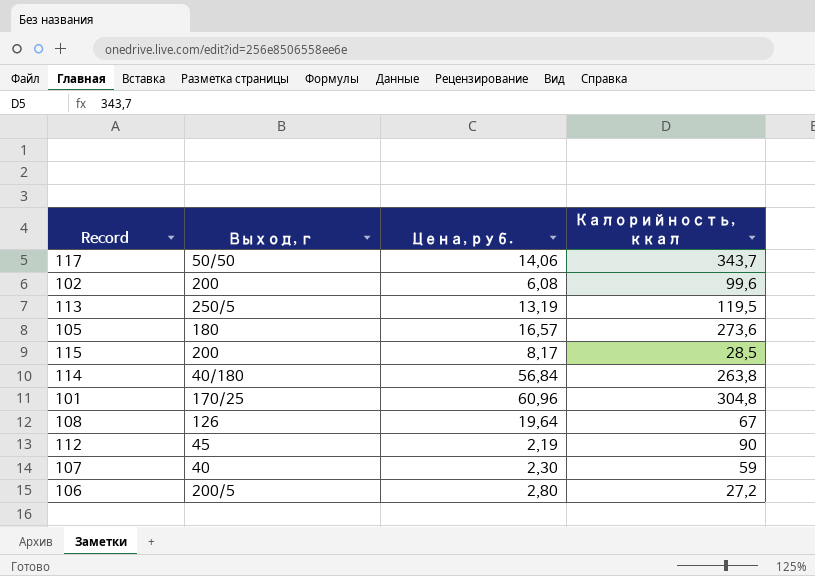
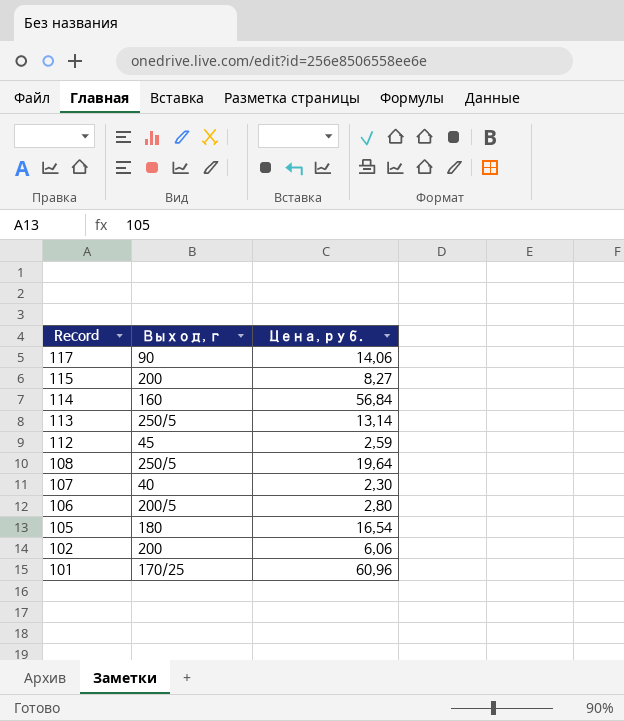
row order: none -> Record descending
column Калорийность, ккал | position: 4 -> none
117 | Выход, г: 50/50 -> 90
115 | Цена, руб.: 8,17 -> 8,27
114 | Выход, г: 40/180 -> 160
113 | Цена, руб.: 13,19 -> 13,14
112 | Цена, руб.: 2,19 -> 2,59
108 | Выход, г: 126 -> 250/5
105 | Цена, руб.: 16,57 -> 16,54
102 | Цена, руб.: 6,08 -> 6,06

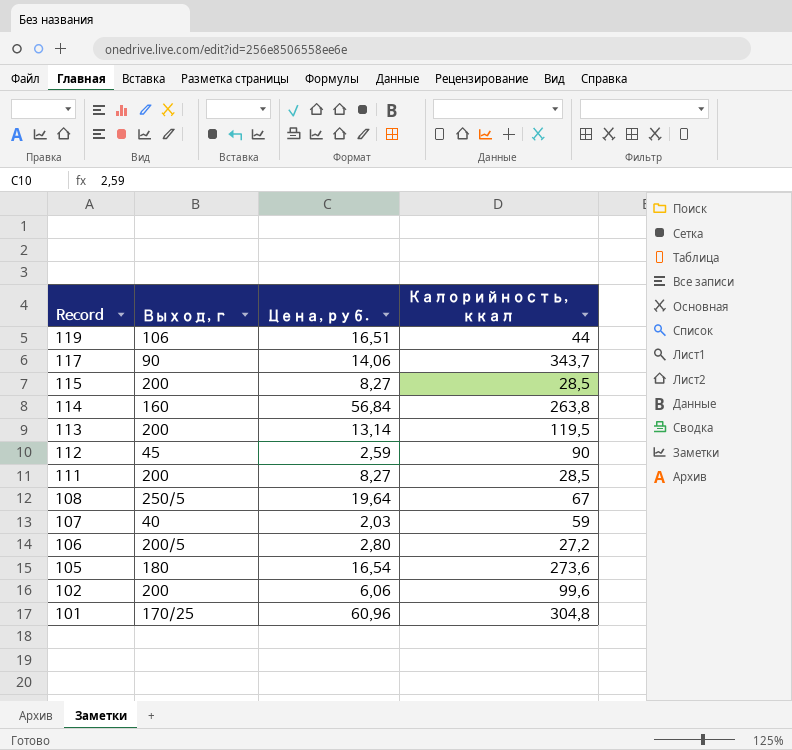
column Калорийность, ккал | position: none -> 4
row 119: none -> 106 | 16,51 | 44
113 | Выход, г: 250/5 -> 200
row 111: none -> 200 | 8,27 | 28,5
107 | Цена, руб.: 2,30 -> 2,03

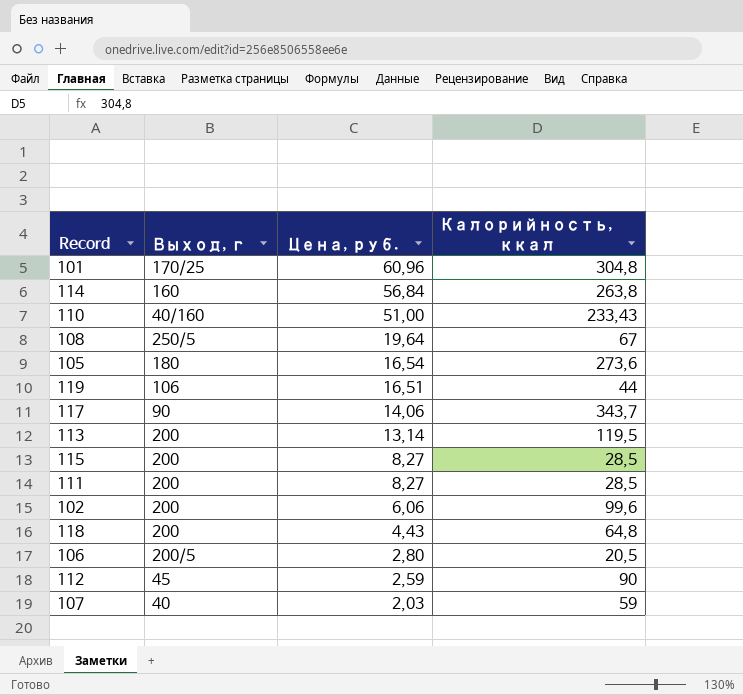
row order: Record descending -> Цена, руб. descending
row 110: none -> 40/160 | 51,00 | 233,43
row 118: none -> 200 | 4,43 | 64,8
106 | Калорийность, ккал: 27,2 -> 20,5

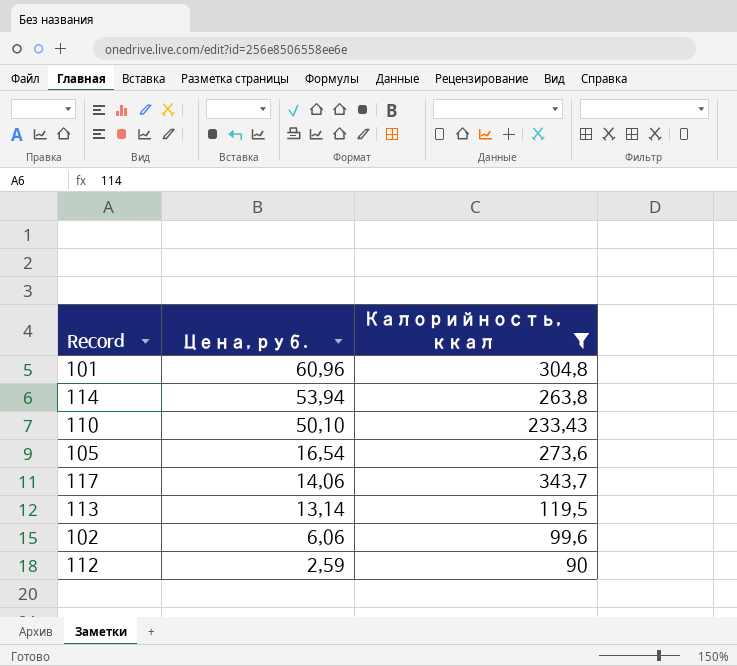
filter: none -> Калорийность, ккал >= 90
column Выход, г | position: 2 -> none
114 | Цена, руб.: 56,84 -> 53,94
110 | Цена, руб.: 51,00 -> 50,10

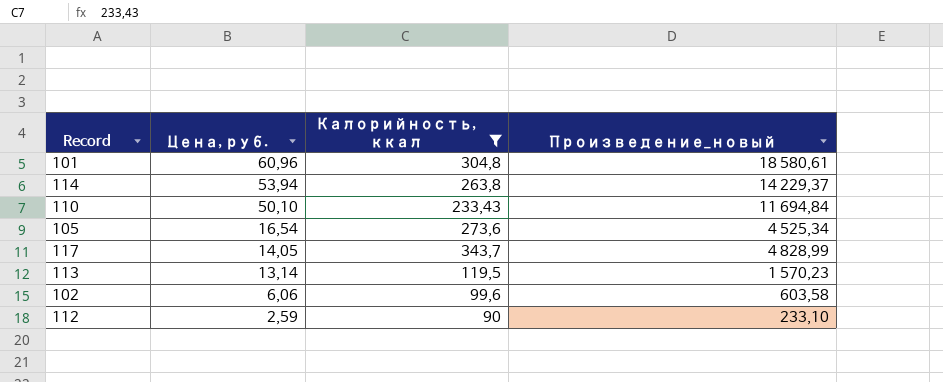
column Произведение_новый | formula: none -> [Цена, руб.] * [Калорийность, ккал]
117 | Цена, руб.: 14,06 -> 14,05

